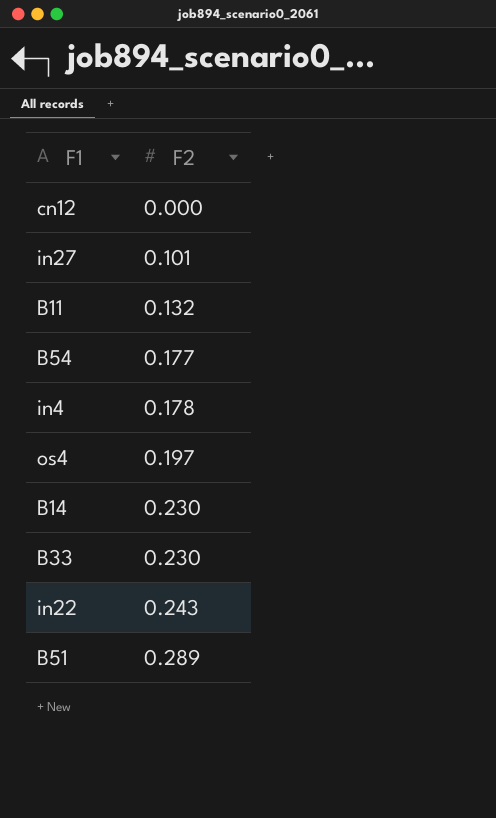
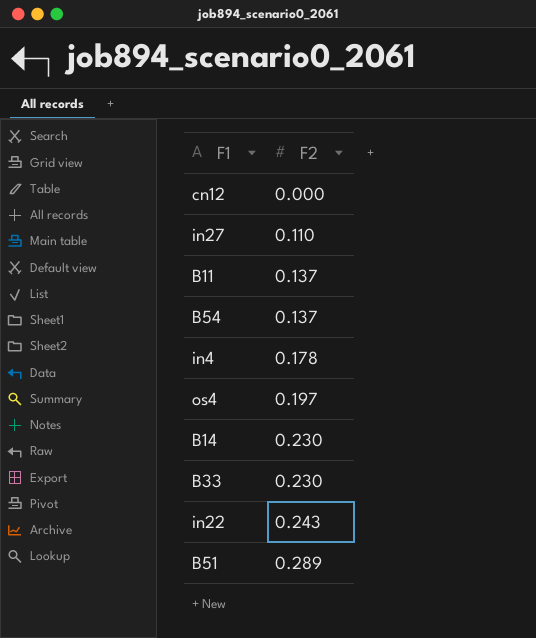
in27 | F2: 0.101 -> 0.110
B11 | F2: 0.132 -> 0.137
B54 | F2: 0.177 -> 0.137

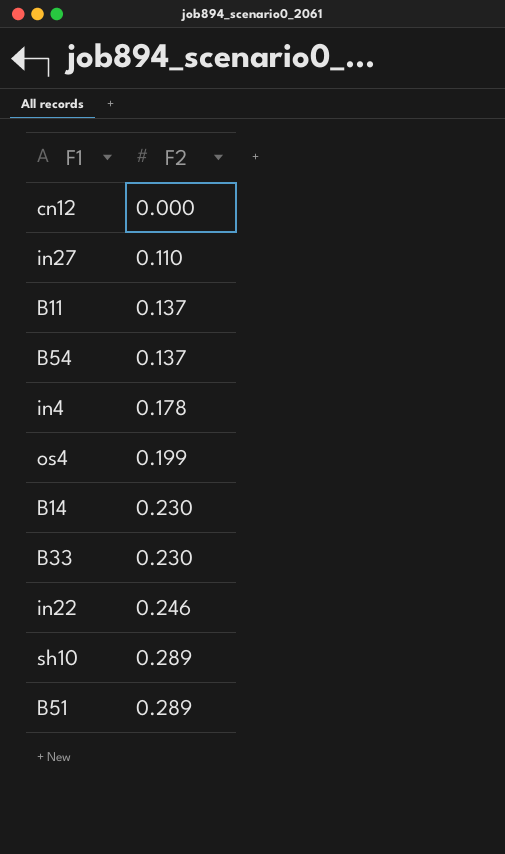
os4 | F2: 0.197 -> 0.199
in22 | F2: 0.243 -> 0.246
row sh10: none -> 0.289

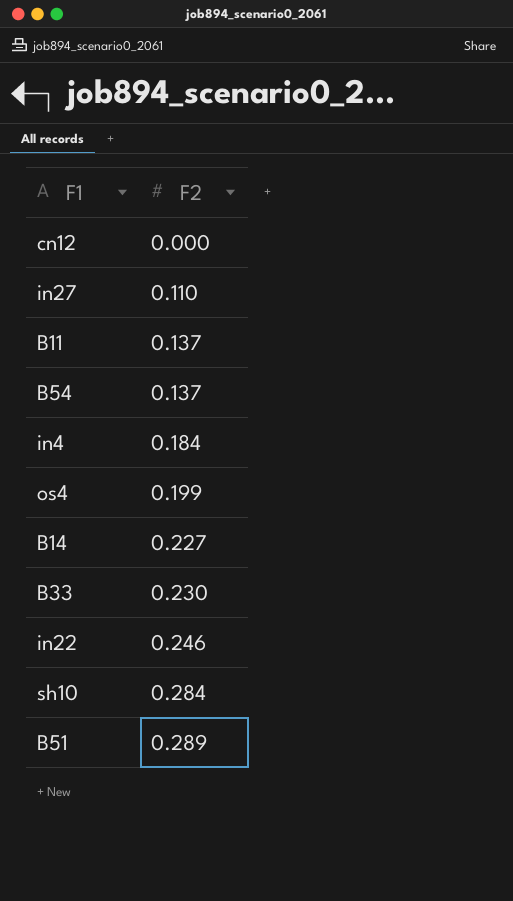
in4 | F2: 0.178 -> 0.184
B14 | F2: 0.230 -> 0.227
sh10 | F2: 0.289 -> 0.284

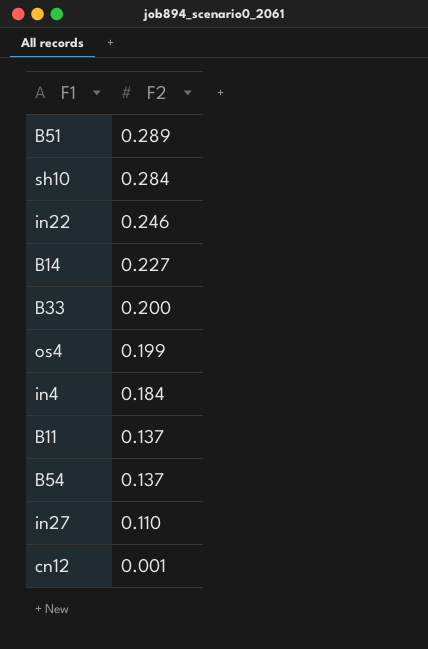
row order: F2 ascending -> F2 descending
B33 | F2: 0.230 -> 0.200
cn12 | F2: 0.000 -> 0.001

